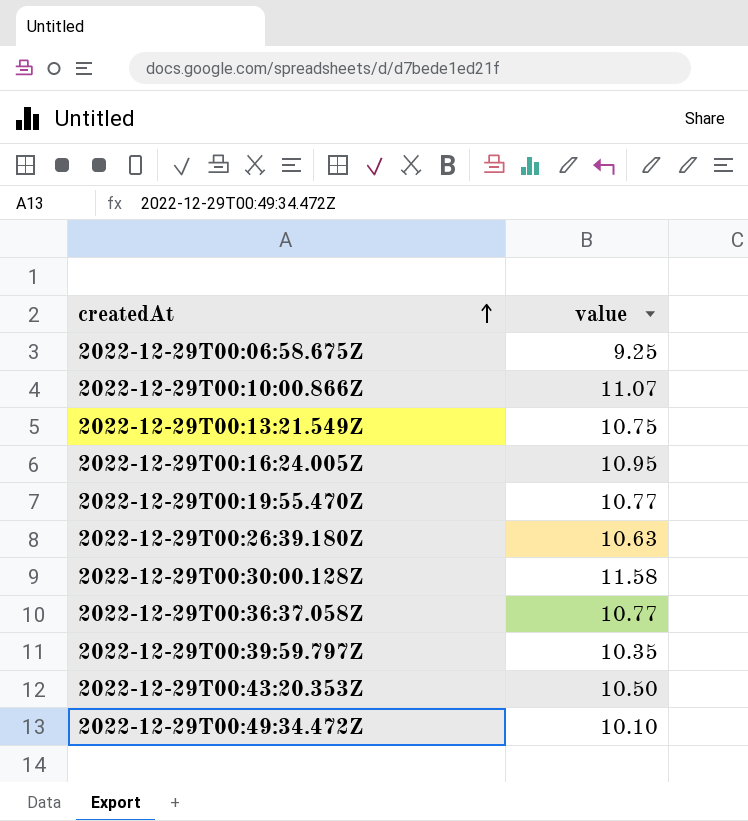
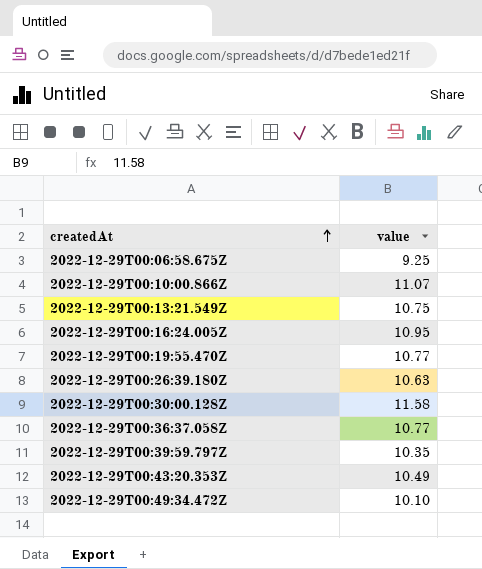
2022-12-29T00:43:20.353Z | value: 10.50 -> 10.49

